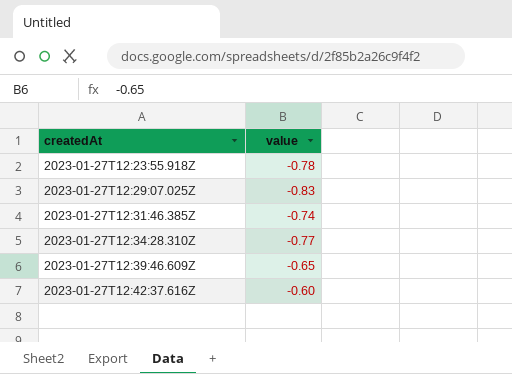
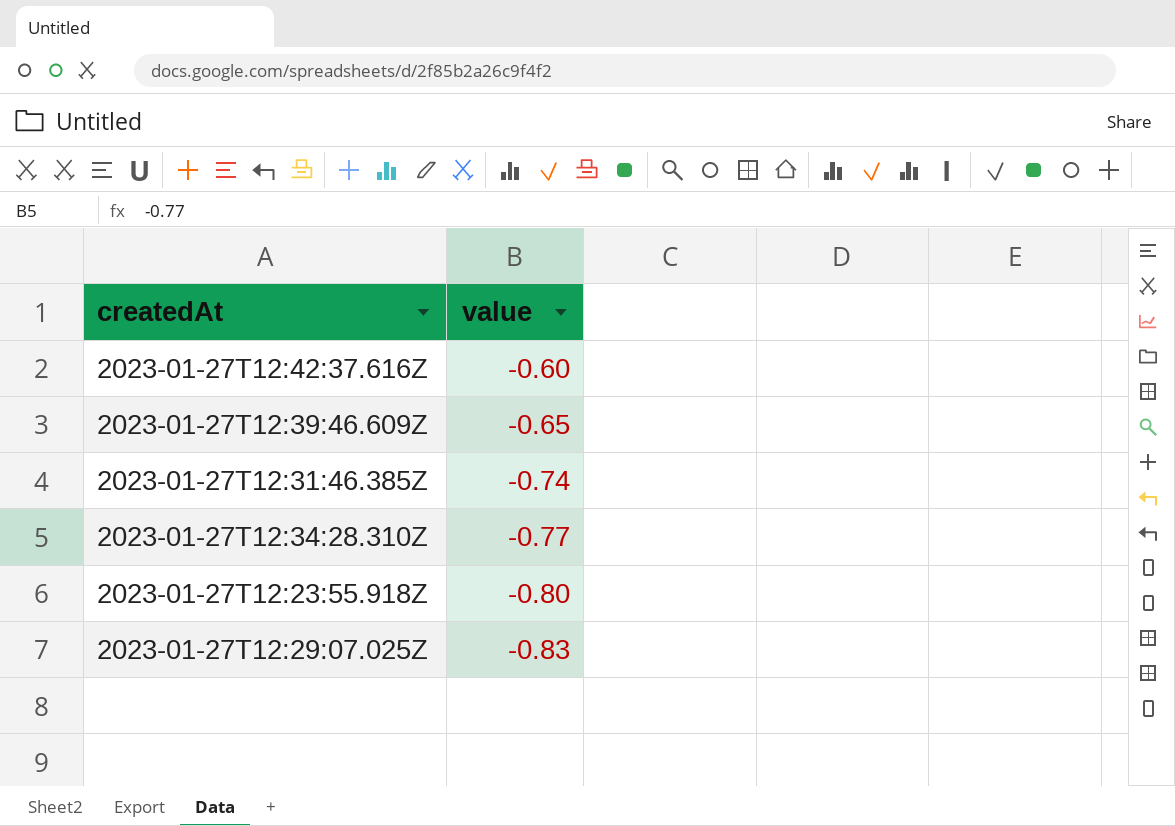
row order: createdAt ascending -> value descending
2023-01-27T12:23:55.918Z | value: -0.78 -> -0.80

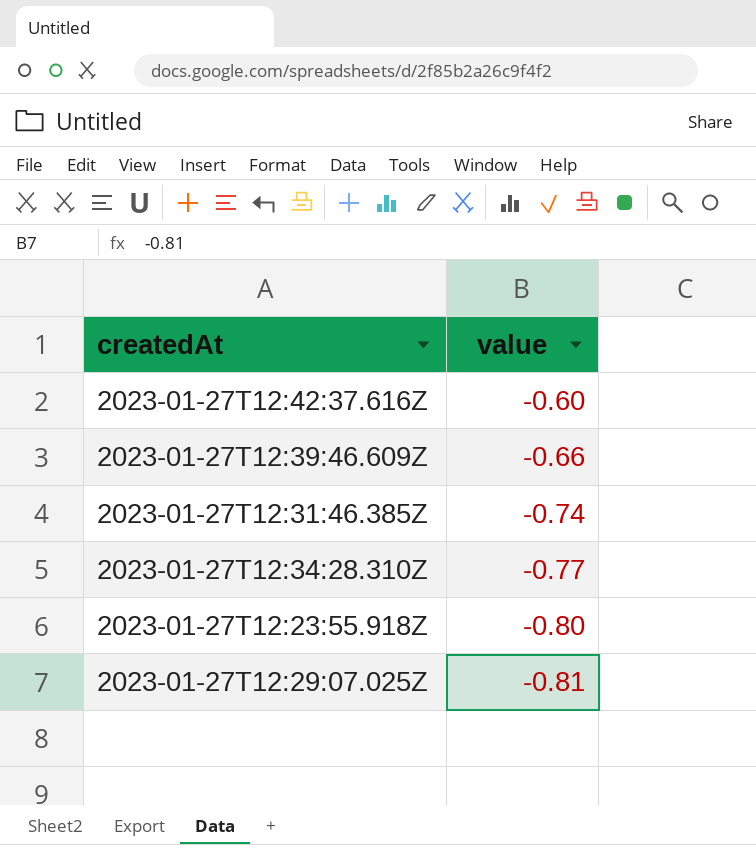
2023-01-27T12:39:46.609Z | value: -0.65 -> -0.66
2023-01-27T12:29:07.025Z | value: -0.83 -> -0.81

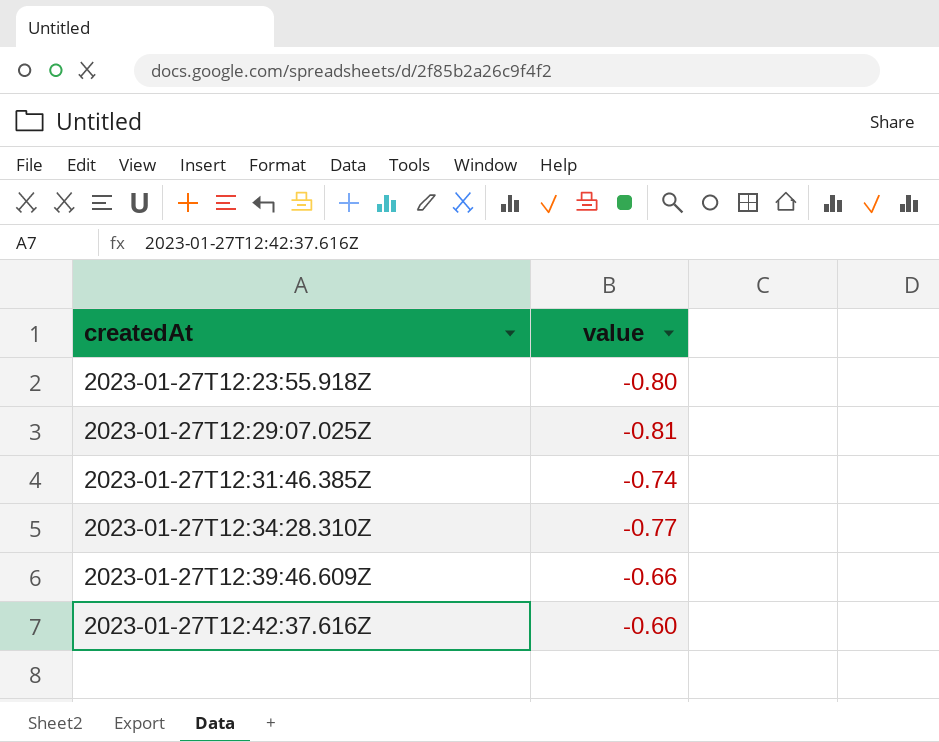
row order: value descending -> createdAt ascending

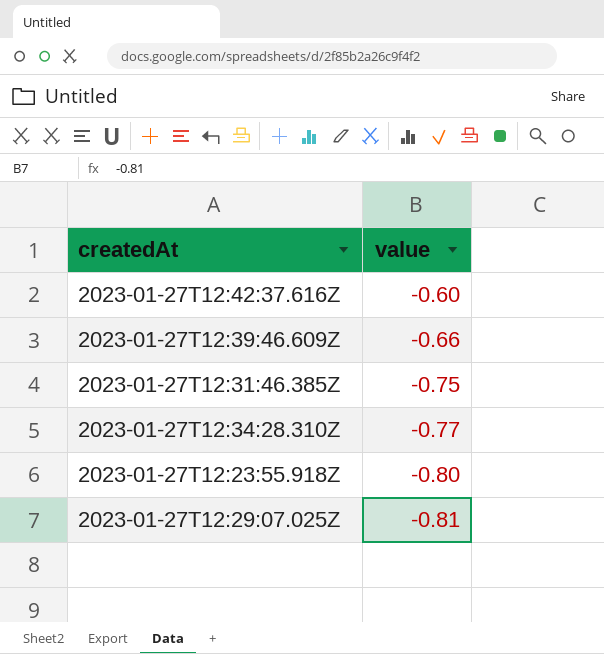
row order: createdAt ascending -> value descending
2023-01-27T12:31:46.385Z | value: -0.74 -> -0.75

